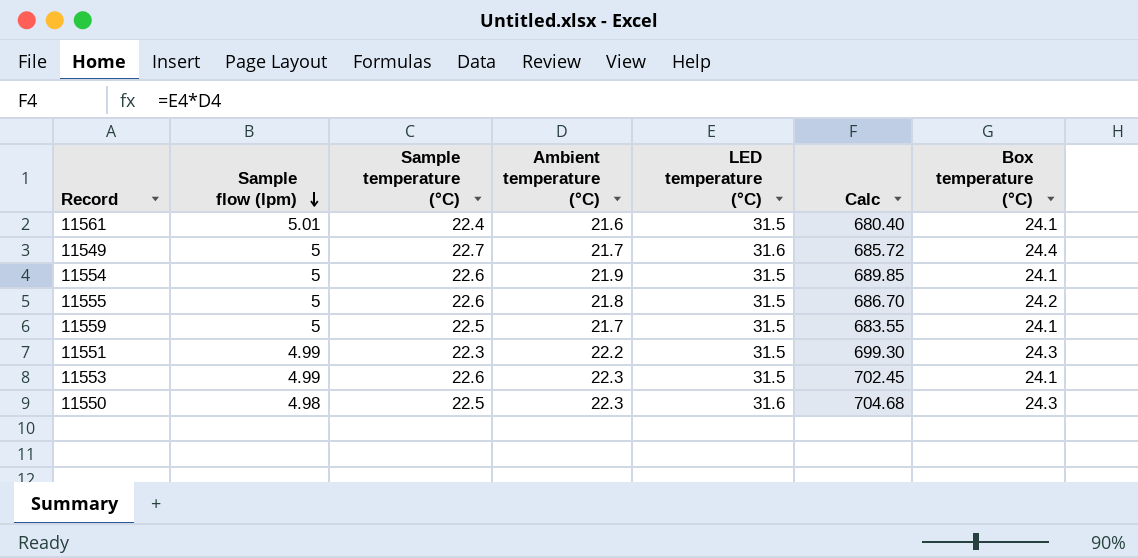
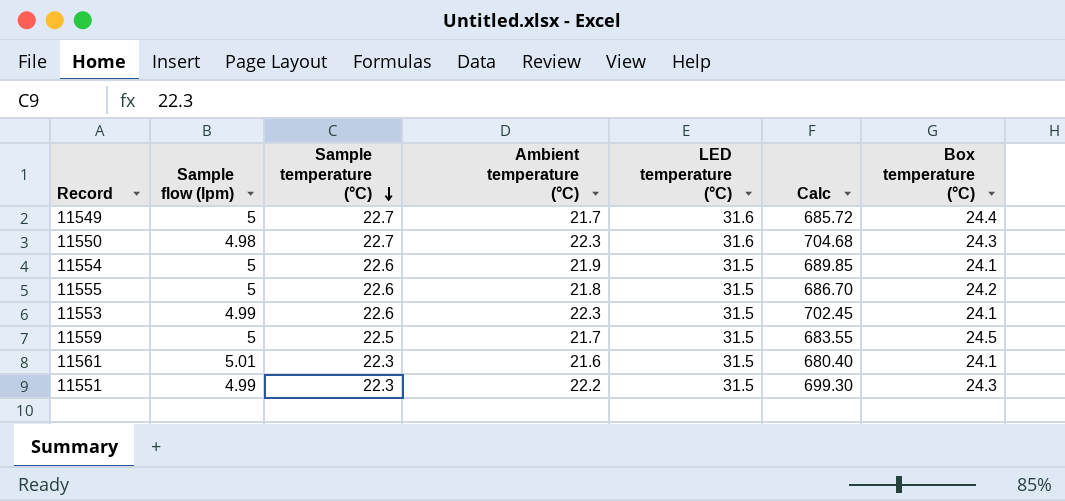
row order: Sample flow (lpm) descending -> Sample temperature (°C) descending
11550 | Sample temperature (°C): 22.5 -> 22.7
11559 | Box temperature (°C): 24.1 -> 24.5
11561 | Sample temperature (°C): 22.4 -> 22.3

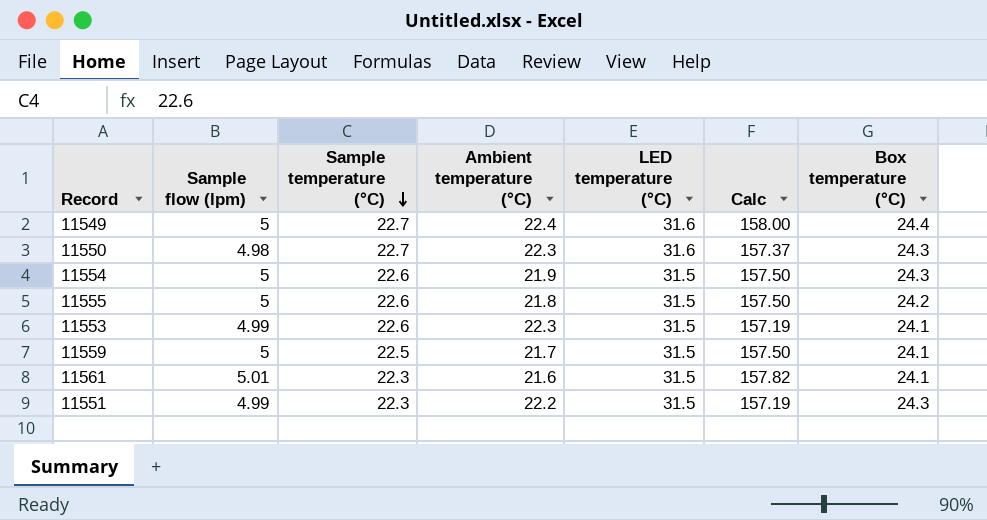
column Calc | formula: [Ambient temperature (°C)] * [LED temperature (°C)] -> [Sample flow (lpm)] * [LED temperature (°C)]
11549 | Ambient temperature (°C): 21.7 -> 22.4
11554 | Box temperature (°C): 24.1 -> 24.3
11559 | Box temperature (°C): 24.5 -> 24.1

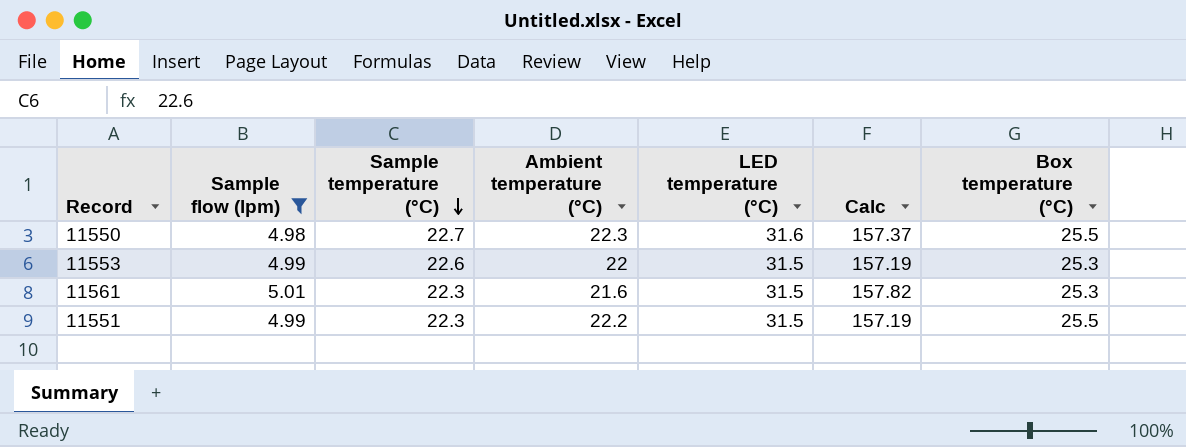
filter: none -> Sample flow (lpm) != 5
11550 | Box temperature (°C): 24.3 -> 25.5
11553 | Ambient temperature (°C): 22.3 -> 22
11553 | Box temperature (°C): 24.1 -> 25.3
11561 | Box temperature (°C): 24.1 -> 25.3
11551 | Box temperature (°C): 24.3 -> 25.5

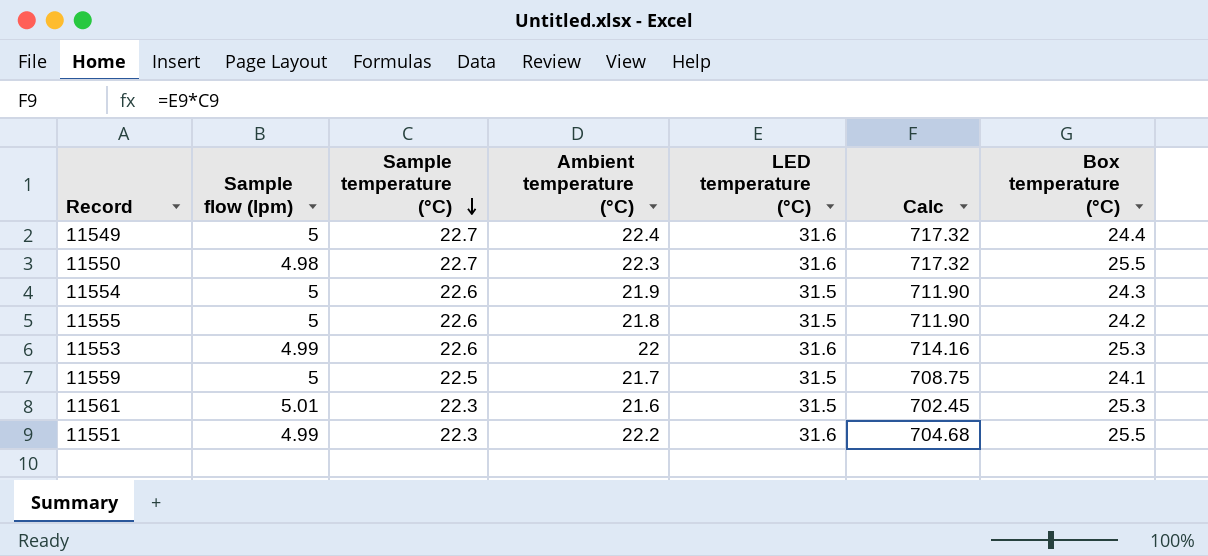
filter: Sample flow (lpm) != 5 -> none
column Calc | formula: [Sample flow (lpm)] * [LED temperature (°C)] -> [Sample temperature (°C)] * [LED temperature (°C)]
11553 | LED temperature (°C): 31.5 -> 31.6
11551 | LED temperature (°C): 31.5 -> 31.6

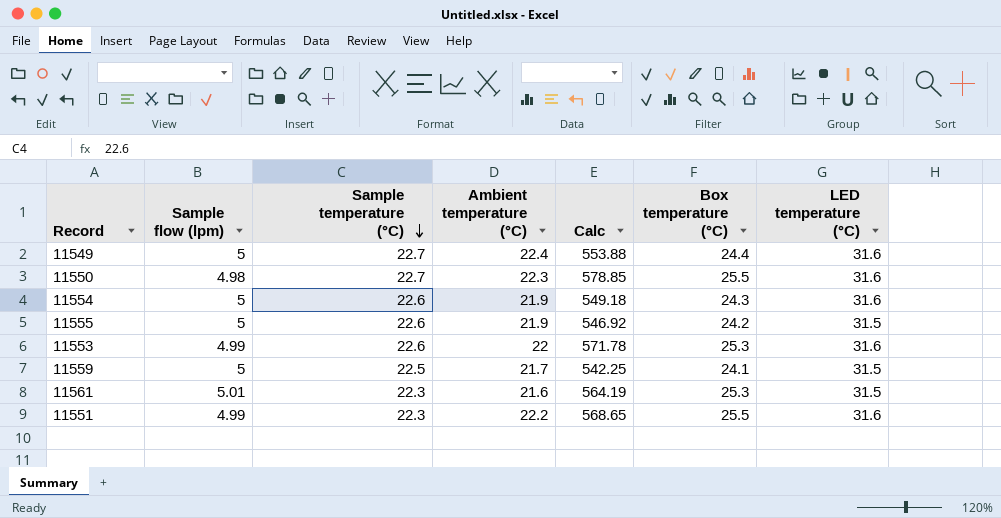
column Calc | formula: [Sample temperature (°C)] * [LED temperature (°C)] -> [Sample temperature (°C)] * [Box temperature (°C)]
column LED temperature (°C) | position: 5 -> 7
11554 | LED temperature (°C): 31.5 -> 31.6
11555 | Ambient temperature (°C): 21.8 -> 21.9

